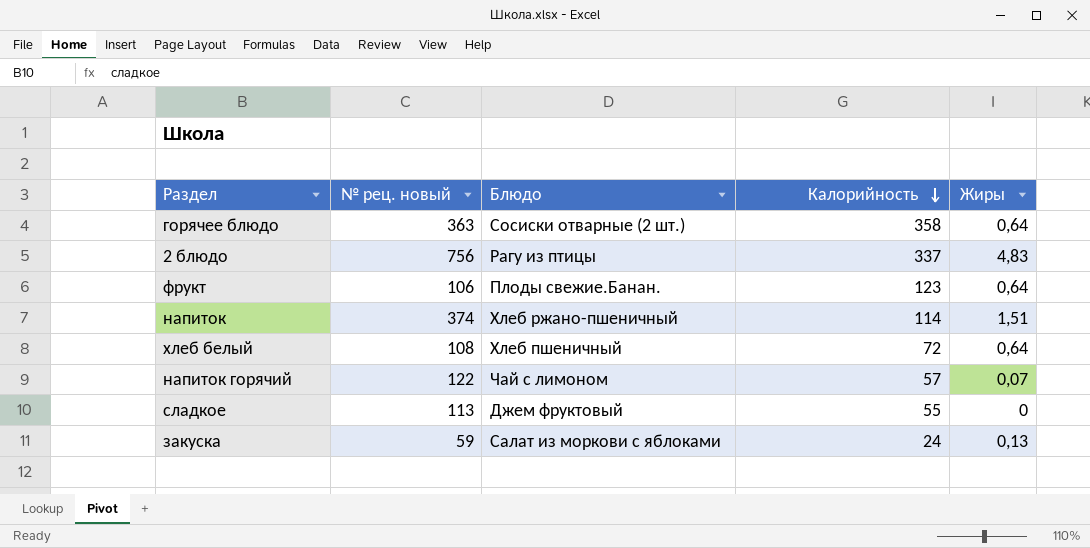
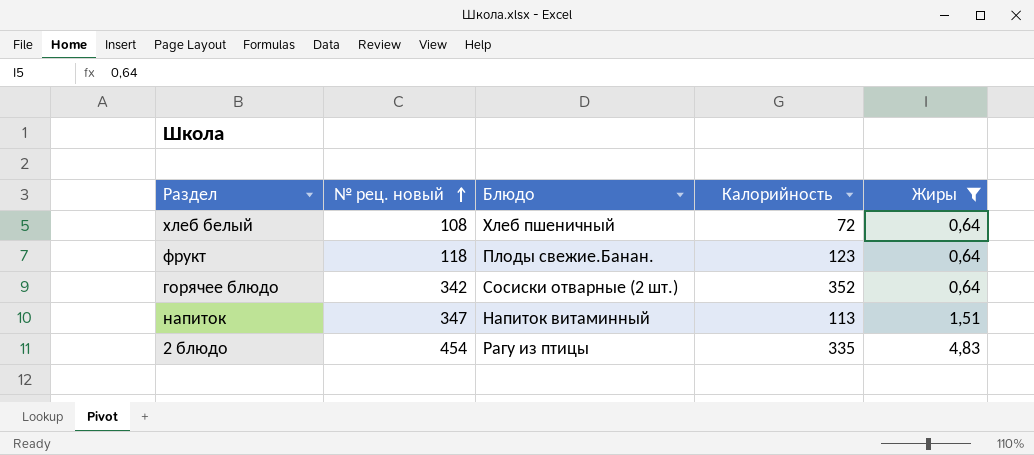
filter: none -> Жиры >= 0,64
row order: Калорийность descending -> № рец. новый ascending
фрукт | № рец. новый: 106 -> 118
горячее блюдо | № рец. новый: 363 -> 342
горячее блюдо | Калорийность: 358 -> 352
напиток | № рец. новый: 374 -> 347
напиток | Блюдо: Хлеб ржано-пшеничный -> Напиток витаминный
напиток | Калорийность: 114 -> 113
2 блюдо | № рец. новый: 756 -> 454
2 блюдо | Калорийность: 337 -> 335

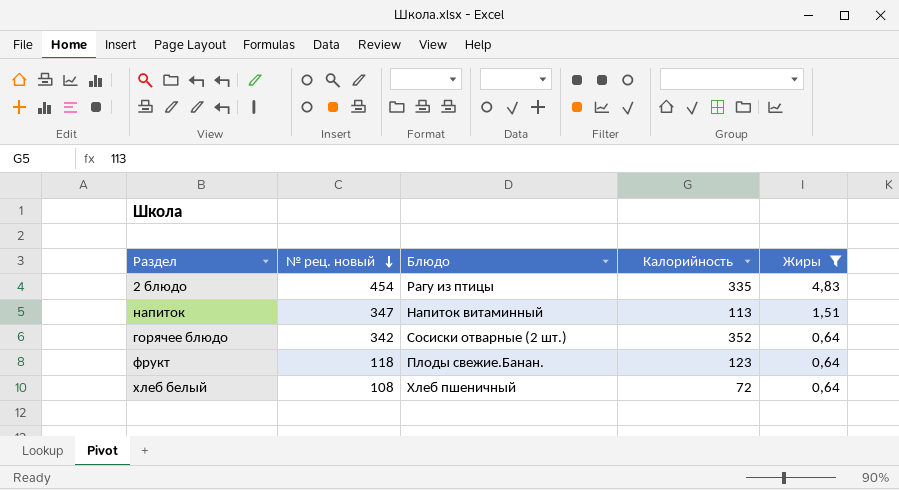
row order: № рец. новый ascending -> № рец. новый descending

